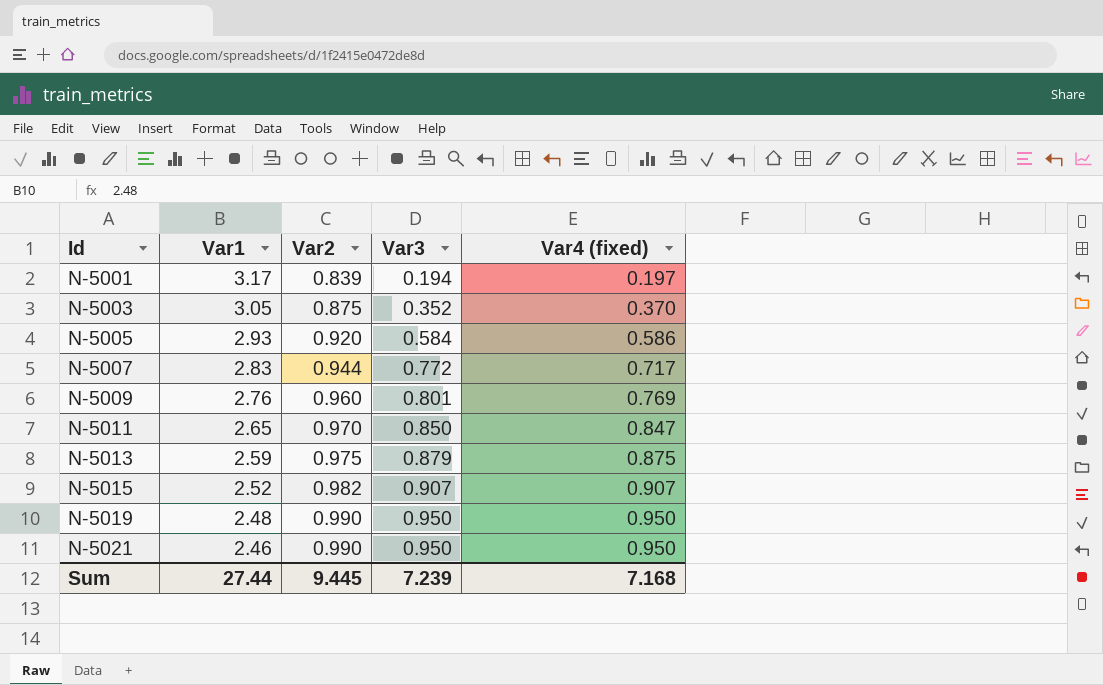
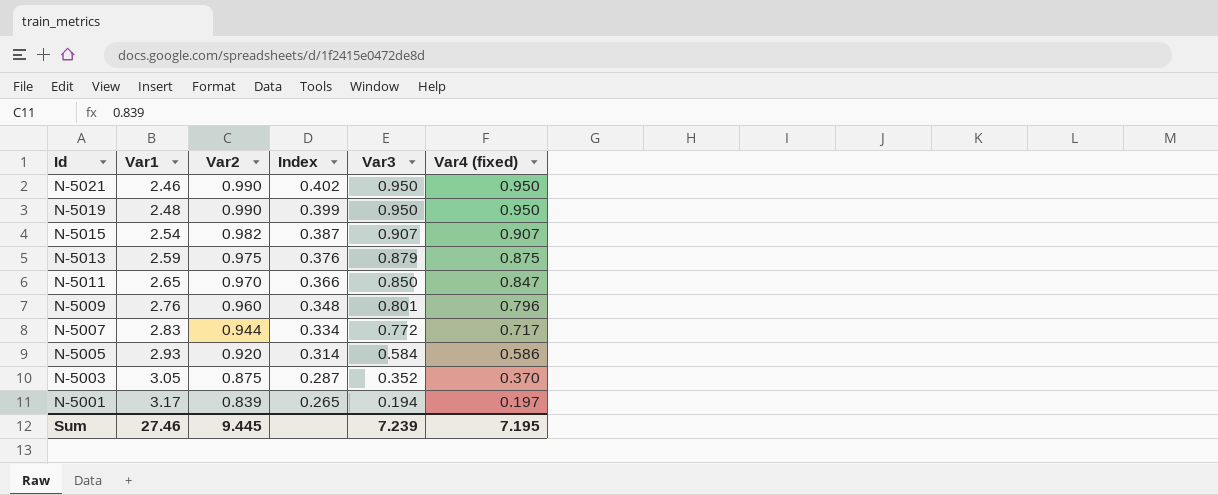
row order: Id ascending -> Id descending
column Index | formula: none -> [Var2] / [Var1]
N-5015 | Var1: 2.52 -> 2.54
N-5009 | Var4 (fixed): 0.769 -> 0.796
Sum | Var1: 27.44 -> 27.46
Sum | Var4 (fixed): 7.168 -> 7.195

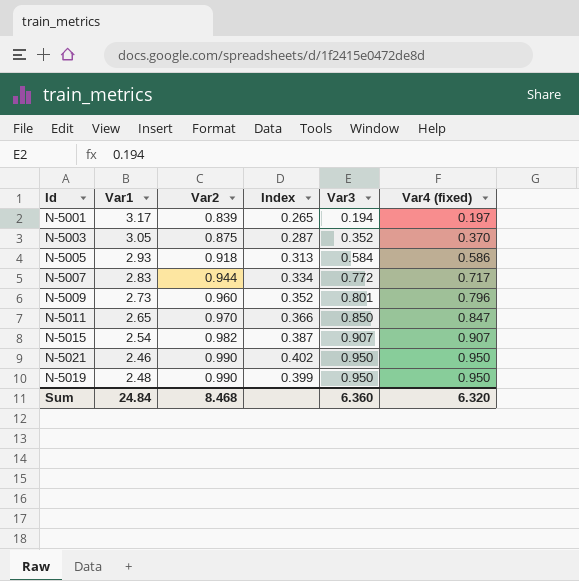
row order: Id descending -> Var2 ascending
row N-5013: 2.59 | 0.975 | 0.376 | 0.879 | 0.875 -> none
N-5005 | Var2: 0.920 -> 0.918
N-5005 | Index: 0.314 -> 0.313
N-5009 | Var1: 2.76 -> 2.73
N-5009 | Index: 0.348 -> 0.352
Sum | Var1: 27.46 -> 24.84
Sum | Var2: 9.445 -> 8.468
Sum | Var3: 7.239 -> 6.360
Sum | Var4 (fixed): 7.195 -> 6.320

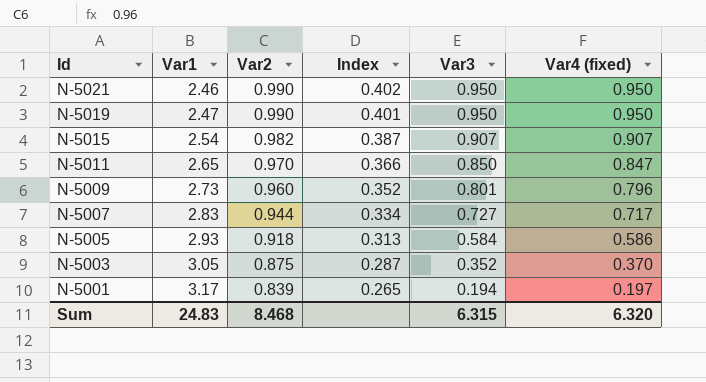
row order: Var2 ascending -> Id descending
N-5019 | Var1: 2.48 -> 2.47
N-5019 | Index: 0.399 -> 0.401
N-5007 | Var3: 0.772 -> 0.727
Sum | Var1: 24.84 -> 24.83
Sum | Var3: 6.360 -> 6.315

